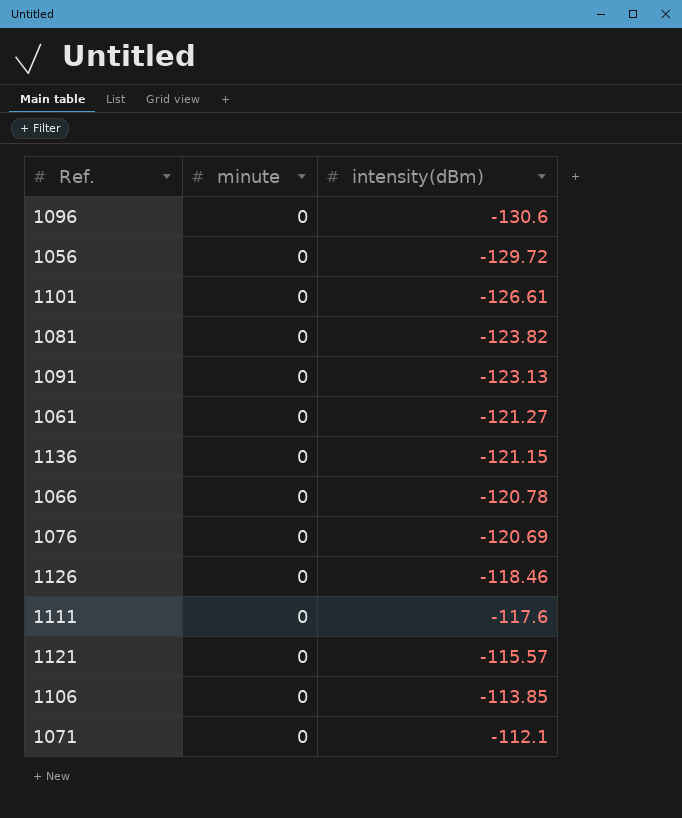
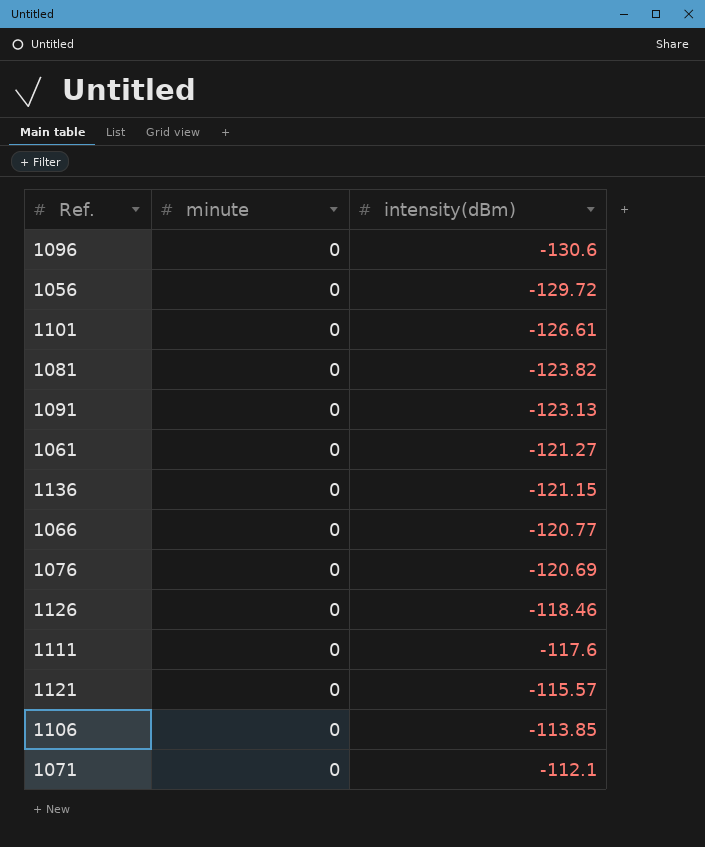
1066 | intensity(dBm): -120.78 -> -120.77

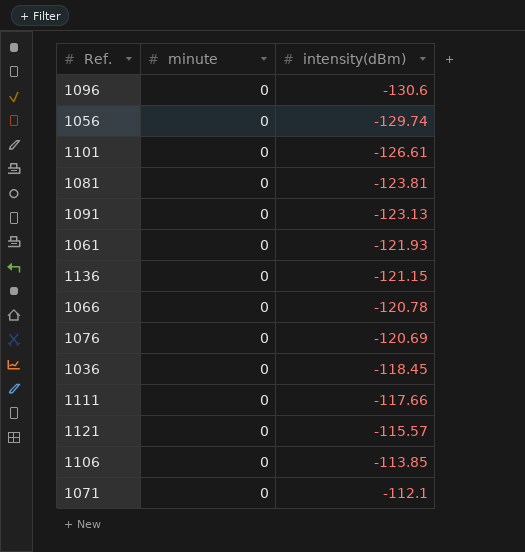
row 1126: 0 | -118.46 -> none
1056 | intensity(dBm): -129.72 -> -129.74
1081 | intensity(dBm): -123.82 -> -123.81
1061 | intensity(dBm): -121.27 -> -121.93
1066 | intensity(dBm): -120.77 -> -120.78
row 1036: none -> 0 | -118.45
1111 | intensity(dBm): -117.6 -> -117.66

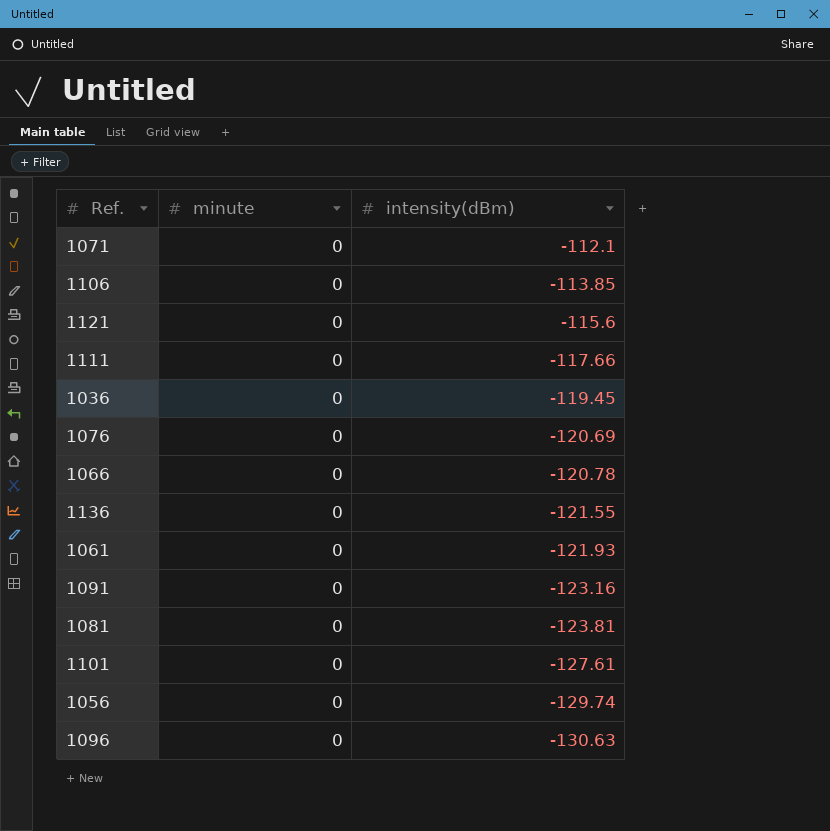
row order: intensity(dBm) ascending -> intensity(dBm) descending
1121 | intensity(dBm): -115.57 -> -115.6
1036 | intensity(dBm): -118.45 -> -119.45
1136 | intensity(dBm): -121.15 -> -121.55
1091 | intensity(dBm): -123.13 -> -123.16
1101 | intensity(dBm): -126.61 -> -127.61
1096 | intensity(dBm): -130.6 -> -130.63

